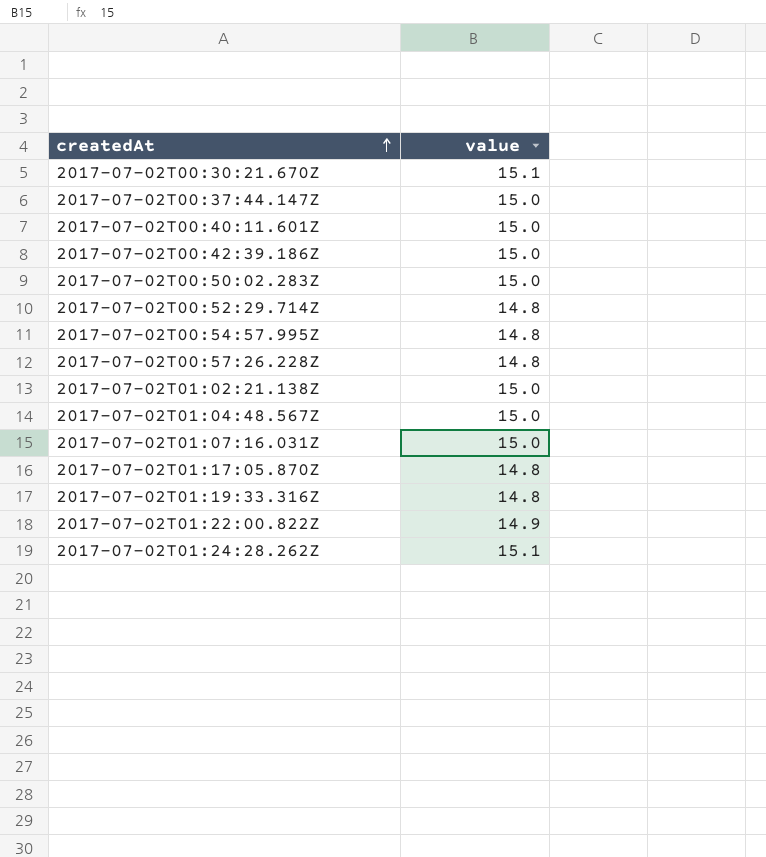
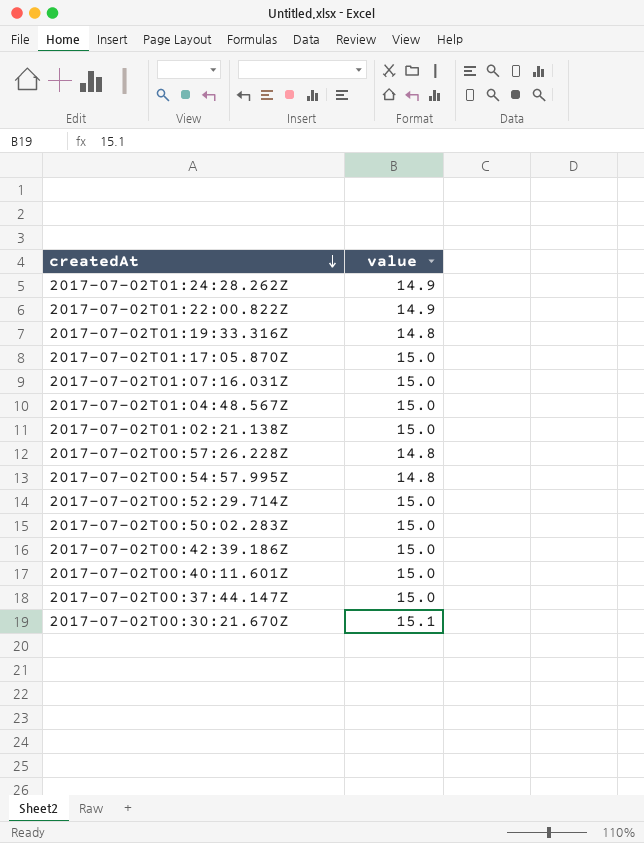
row order: createdAt ascending -> createdAt descending
2017-07-02T01:24:28.262Z | value: 15.1 -> 14.9
2017-07-02T01:17:05.870Z | value: 14.8 -> 15.0
2017-07-02T00:52:29.714Z | value: 14.8 -> 15.0

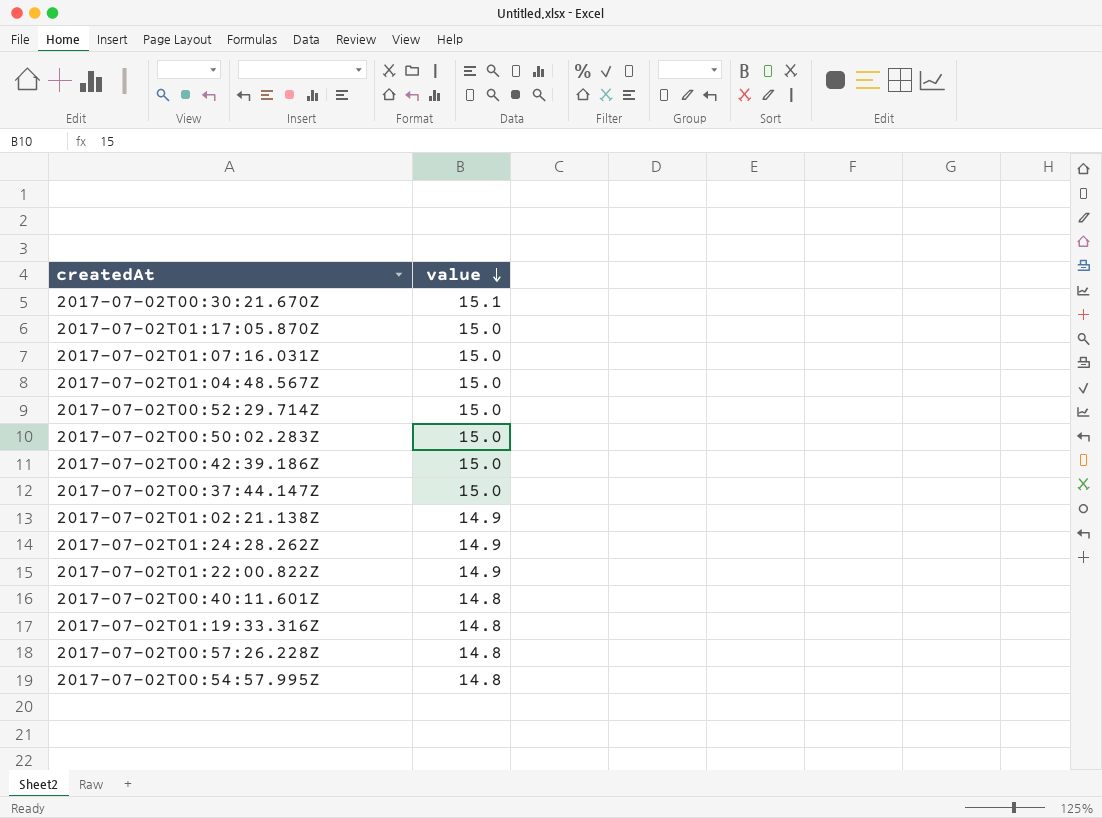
row order: createdAt descending -> value descending
2017-07-02T01:02:21.138Z | value: 15.0 -> 14.9
2017-07-02T00:40:11.601Z | value: 15.0 -> 14.8

